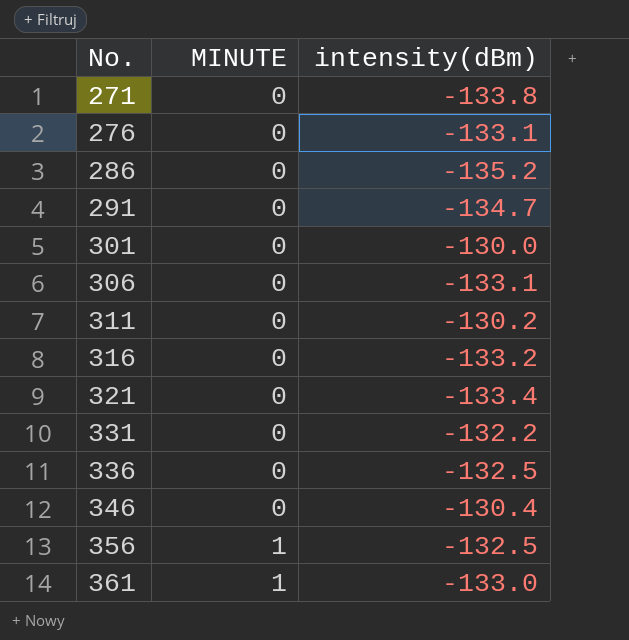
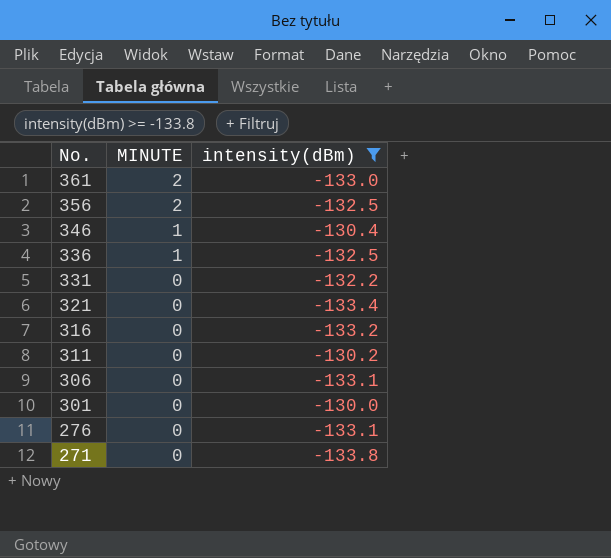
filter: none -> intensity(dBm) >= -133.8
row order: No. ascending -> No. descending
361 | MINUTE: 1 -> 2
356 | MINUTE: 1 -> 2
346 | MINUTE: 0 -> 1
336 | MINUTE: 0 -> 1

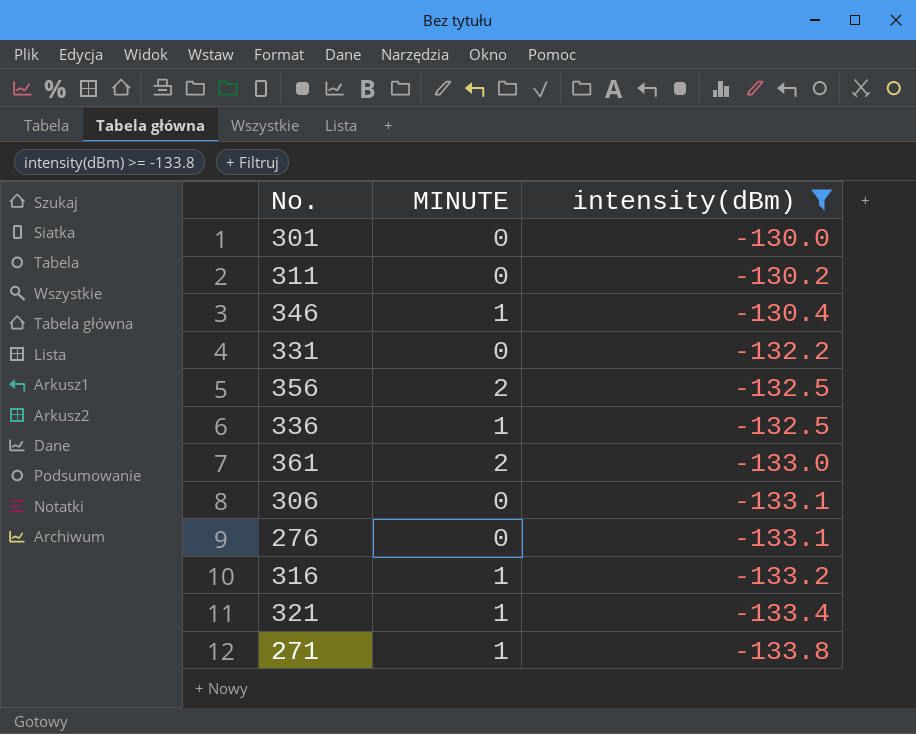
row order: No. descending -> intensity(dBm) descending
316 | MINUTE: 0 -> 1
321 | MINUTE: 0 -> 1
271 | MINUTE: 0 -> 1

